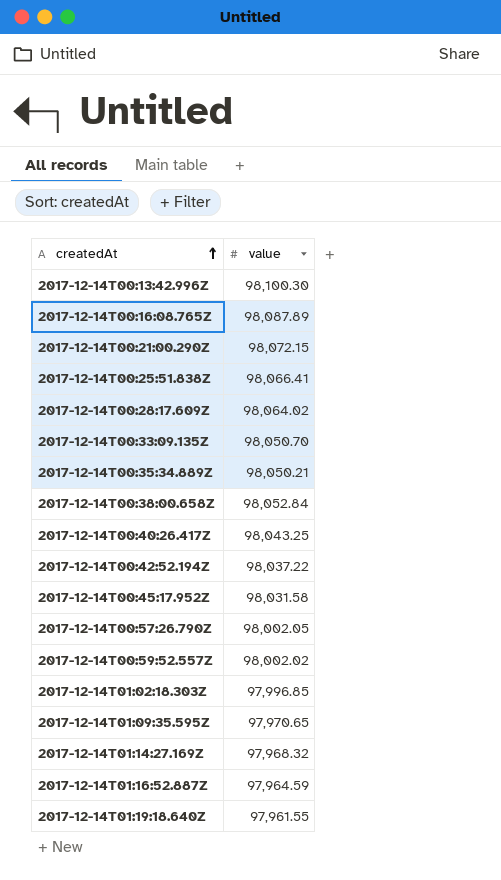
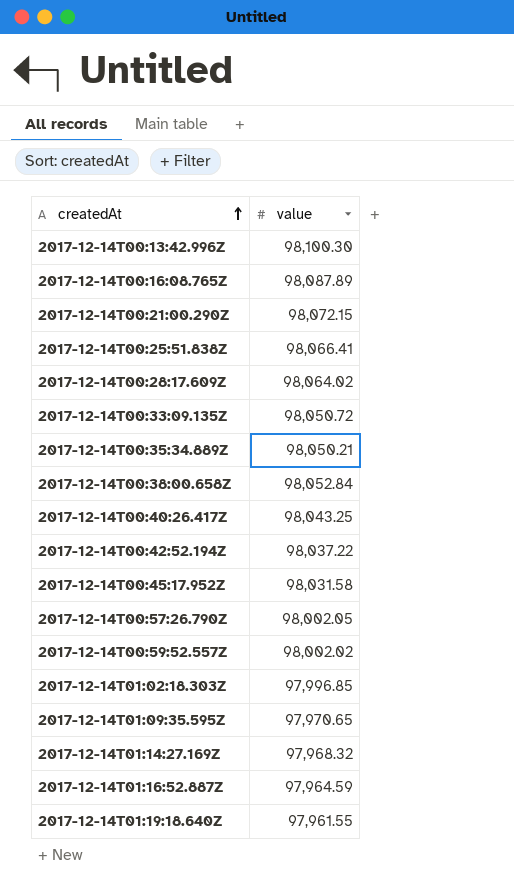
2017-12-14T00:33:09.135Z | value: 98,050.70 -> 98,050.72

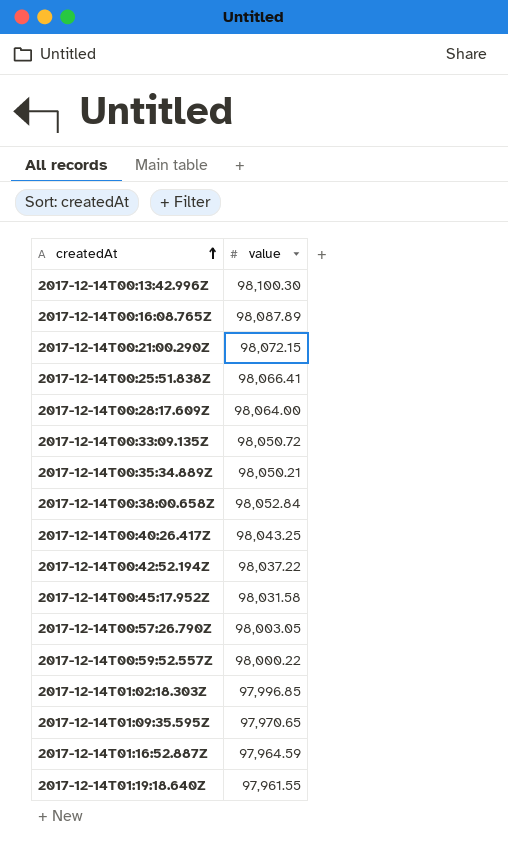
row 2017-12-14T01:14:27.169Z: 97,968.32 -> none
2017-12-14T00:28:17.609Z | value: 98,064.02 -> 98,064.00
2017-12-14T00:57:26.790Z | value: 98,002.05 -> 98,003.05
2017-12-14T00:59:52.557Z | value: 98,002.02 -> 98,000.22

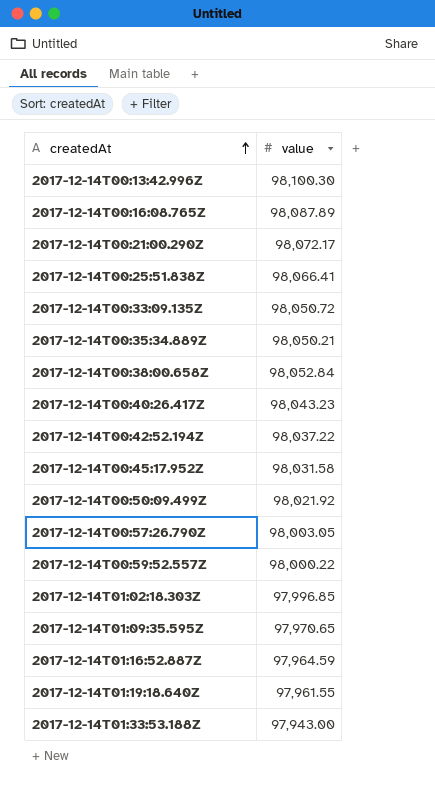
row 2017-12-14T00:28:17.609Z: 98,064.00 -> none
2017-12-14T00:21:00.290Z | value: 98,072.15 -> 98,072.17
2017-12-14T00:40:26.417Z | value: 98,043.25 -> 98,043.23
row 2017-12-14T00:50:09.499Z: none -> 98,021.92
row 2017-12-14T01:33:53.188Z: none -> 97,943.00

